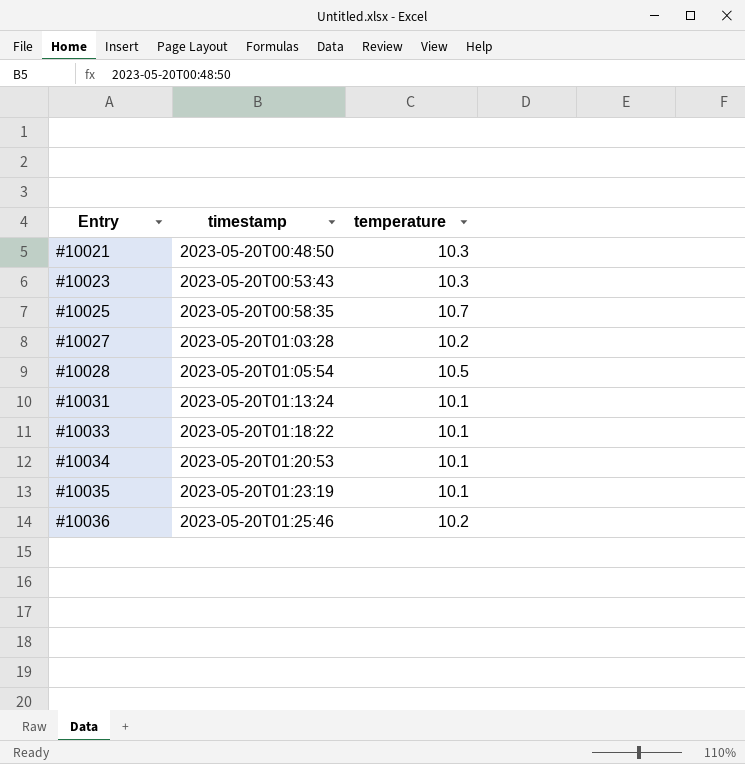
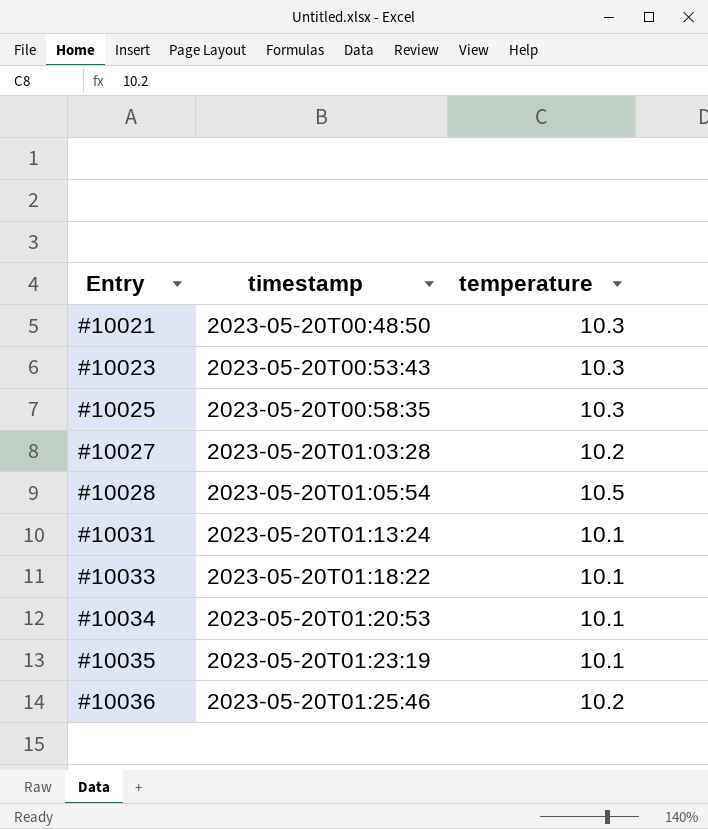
#10025 | temperature: 10.7 -> 10.3

